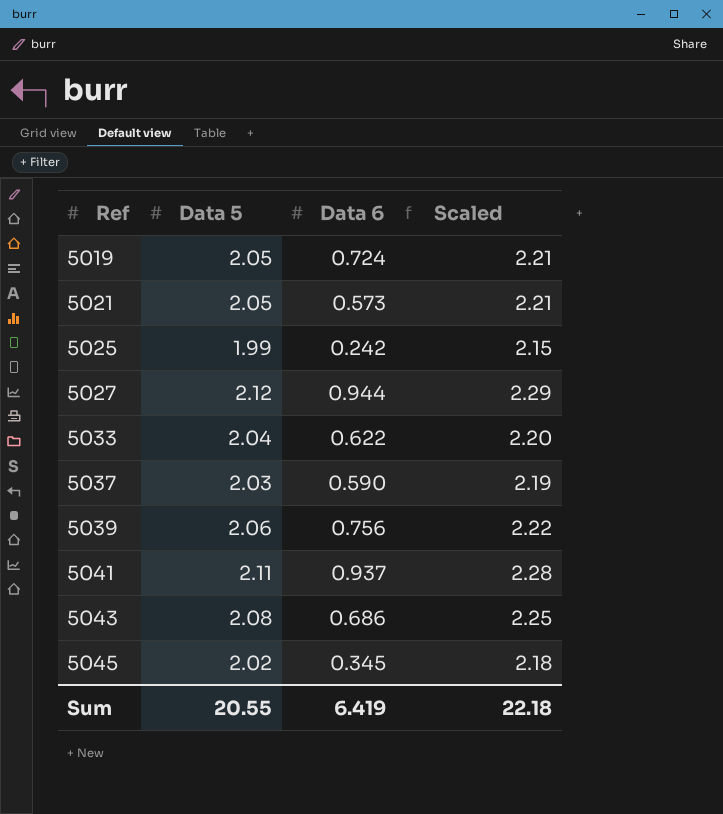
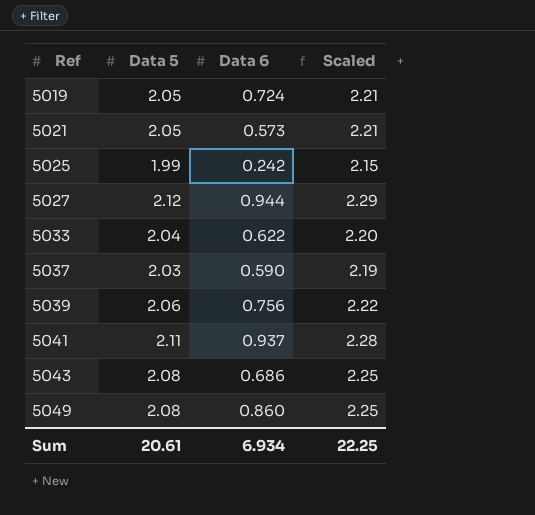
row 5045: 2.02 | 0.345 | 2.18 -> none
row 5049: none -> 2.08 | 0.860 | 2.25
Sum | Data 5: 20.55 -> 20.61
Sum | Data 6: 6.419 -> 6.934
Sum | Scaled: 22.18 -> 22.25

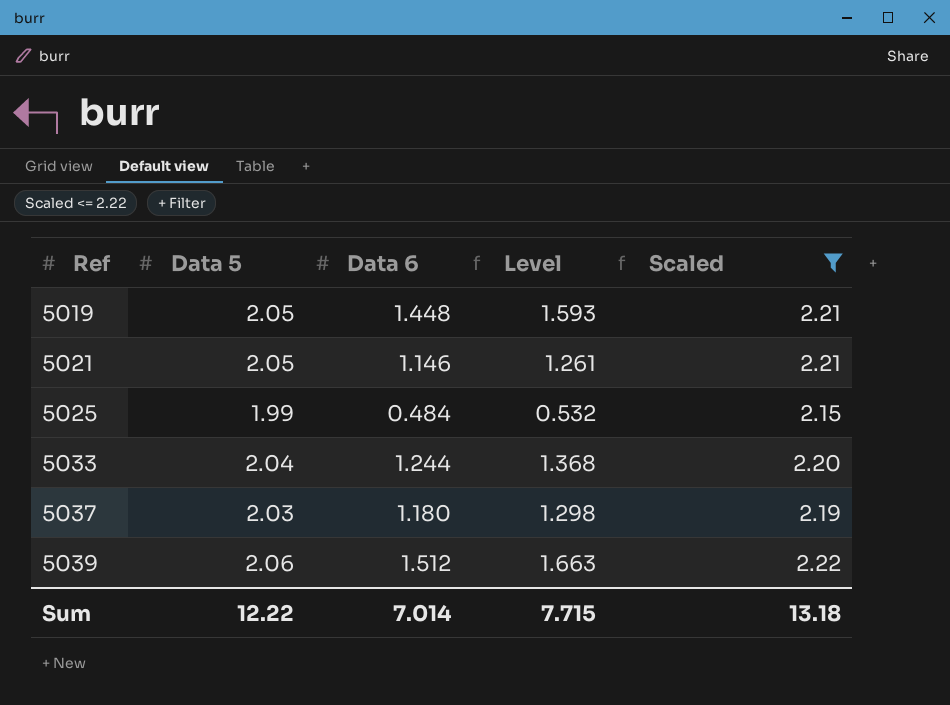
filter: none -> Scaled <= 2.22
column Level | formula: none -> [Data 6] * 1.1
5019 | Data 6: 0.724 -> 1.448
5021 | Data 6: 0.573 -> 1.146
5025 | Data 6: 0.242 -> 0.484
5033 | Data 6: 0.622 -> 1.244
5037 | Data 6: 0.590 -> 1.180
5039 | Data 6: 0.756 -> 1.512
Sum | Data 5: 20.61 -> 12.22
Sum | Data 6: 6.934 -> 7.014
Sum | Scaled: 22.25 -> 13.18

